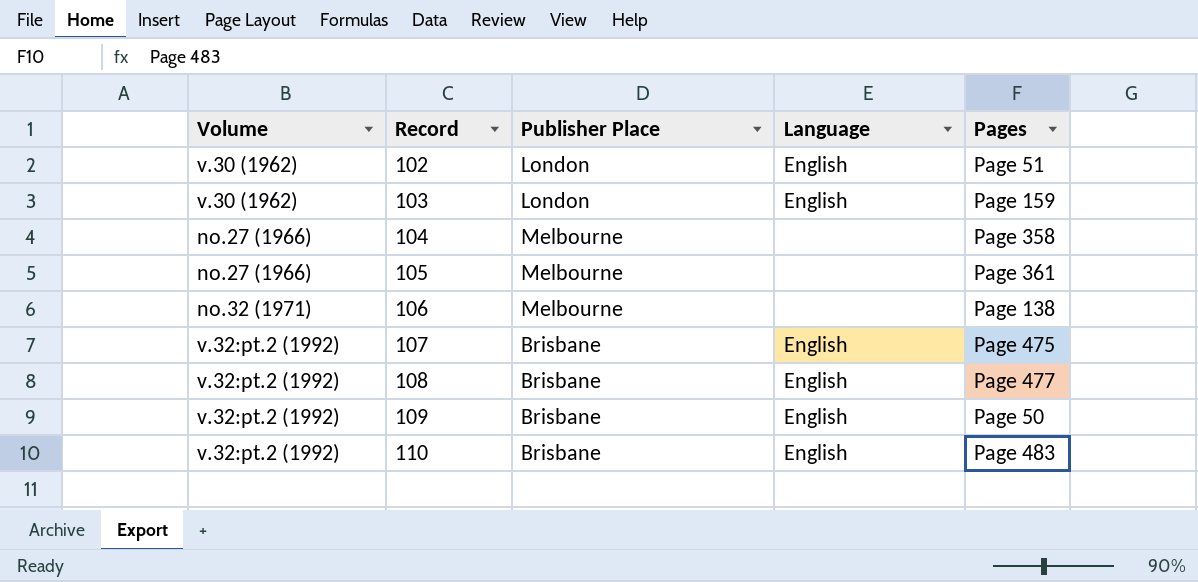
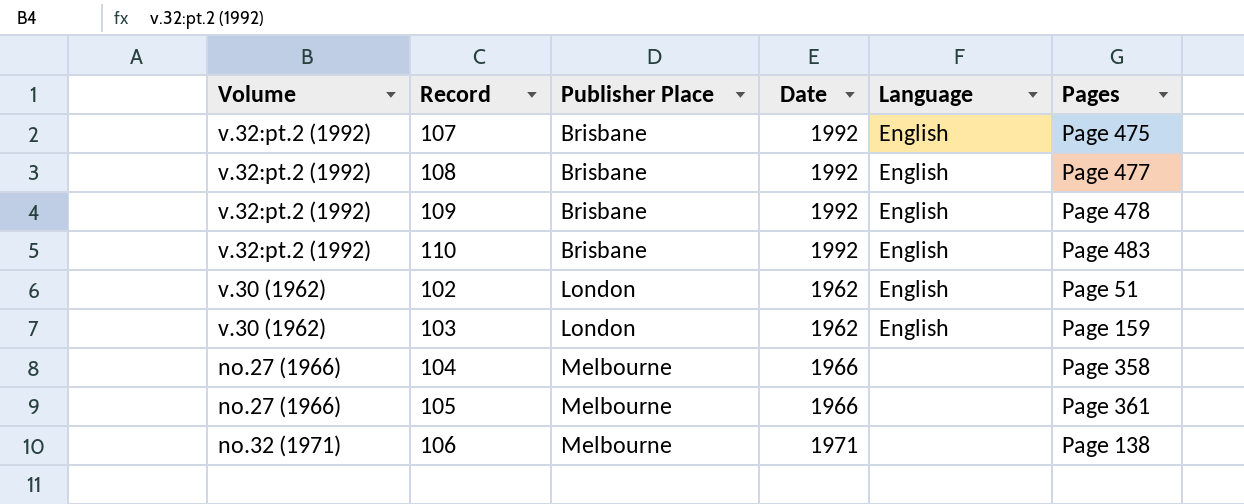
row order: Record ascending -> Publisher Place ascending
column Date | position: none -> 4
109 | Pages: Page 50 -> Page 478

